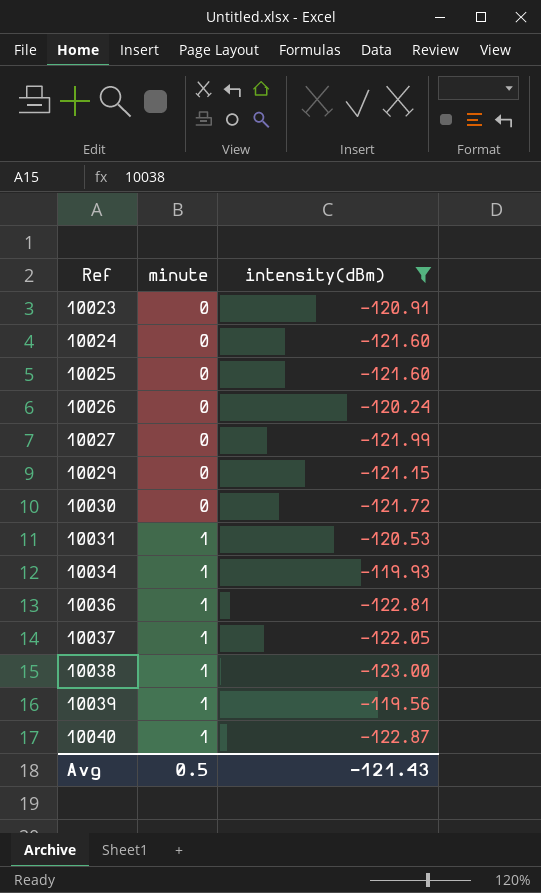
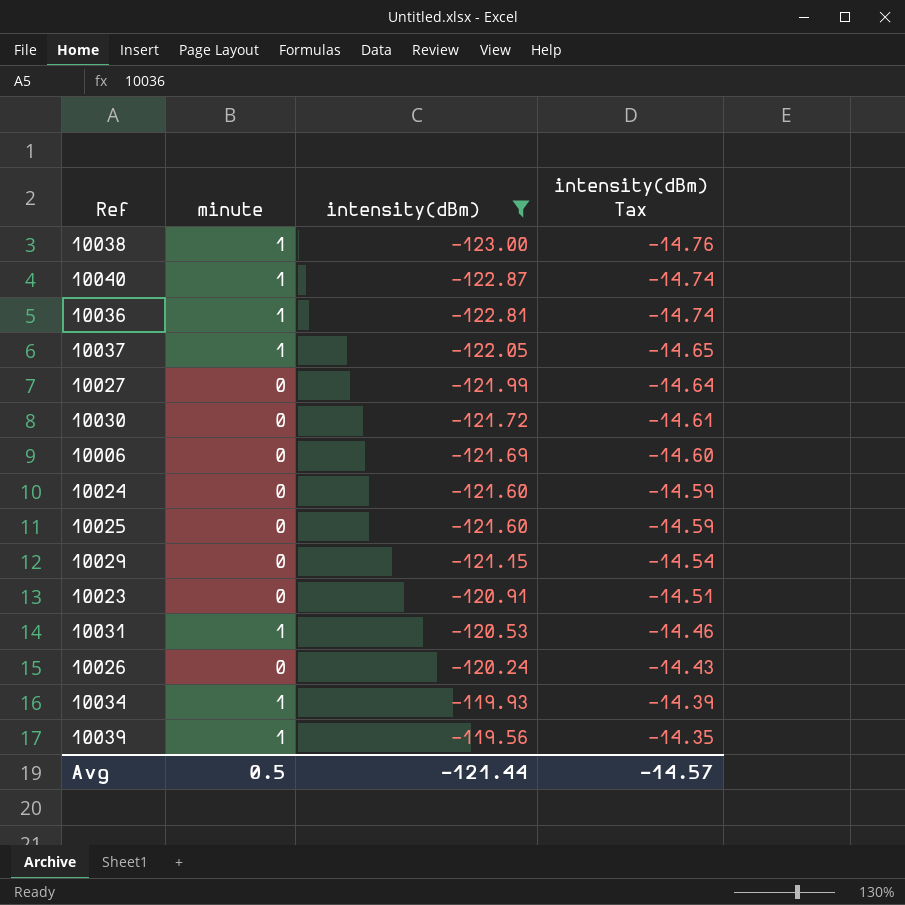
row order: Ref ascending -> intensity(dBm) ascending
column intensity(dBm) Tax | formula: none -> [intensity(dBm)] * 0.12
row 10006: none -> 0 | -121.69 | -14.60
Avg | intensity(dBm): -121.43 -> -121.44

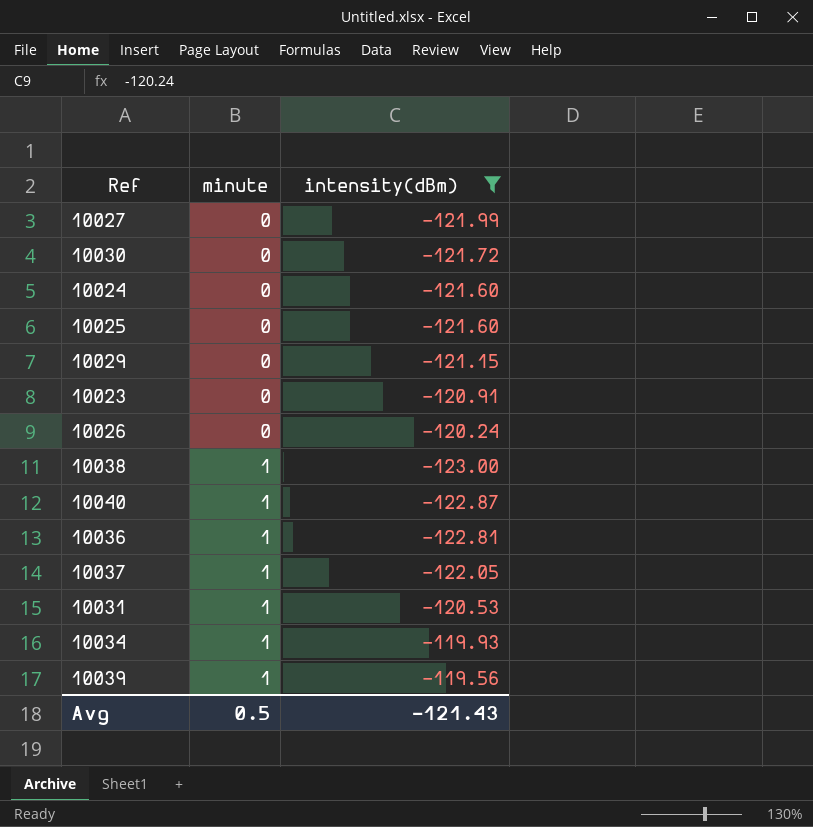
row order: intensity(dBm) ascending -> minute ascending
column intensity(dBm) Tax | formula: [intensity(dBm)] * 0.12 -> none
row 10006: 0 | -121.69 | -14.60 -> none
Avg | intensity(dBm): -121.44 -> -121.43

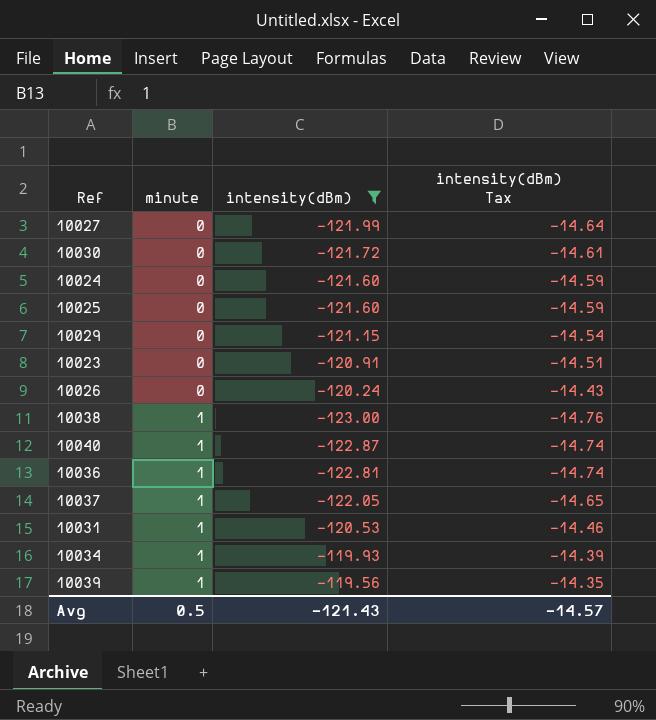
column intensity(dBm) Tax | formula: none -> [intensity(dBm)] * 0.12

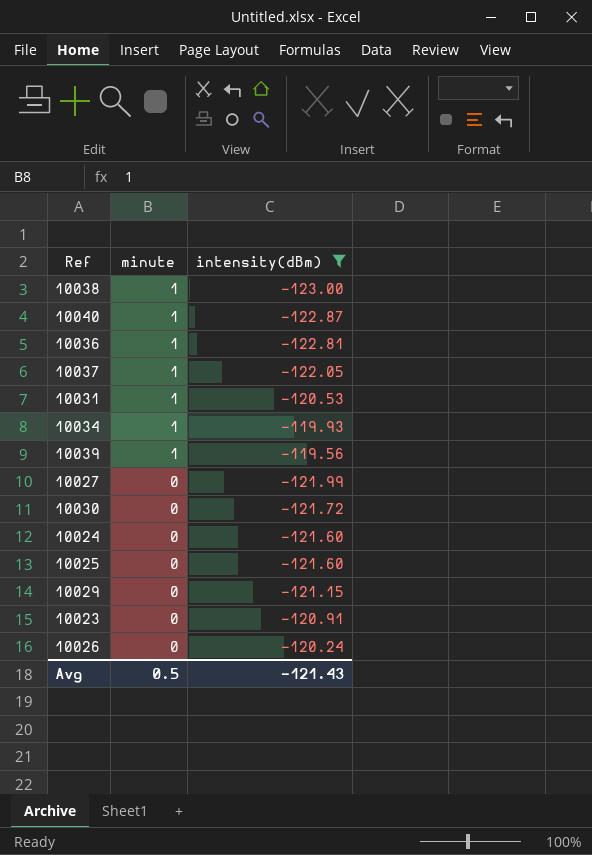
row order: minute ascending -> minute descending
column intensity(dBm) Tax | formula: [intensity(dBm)] * 0.12 -> none

